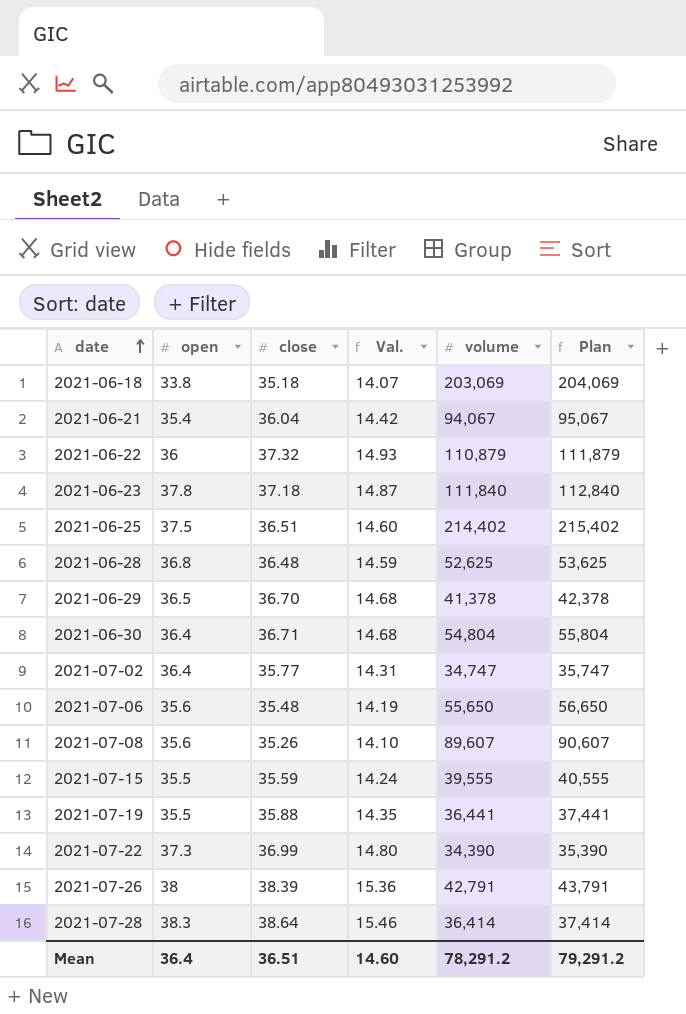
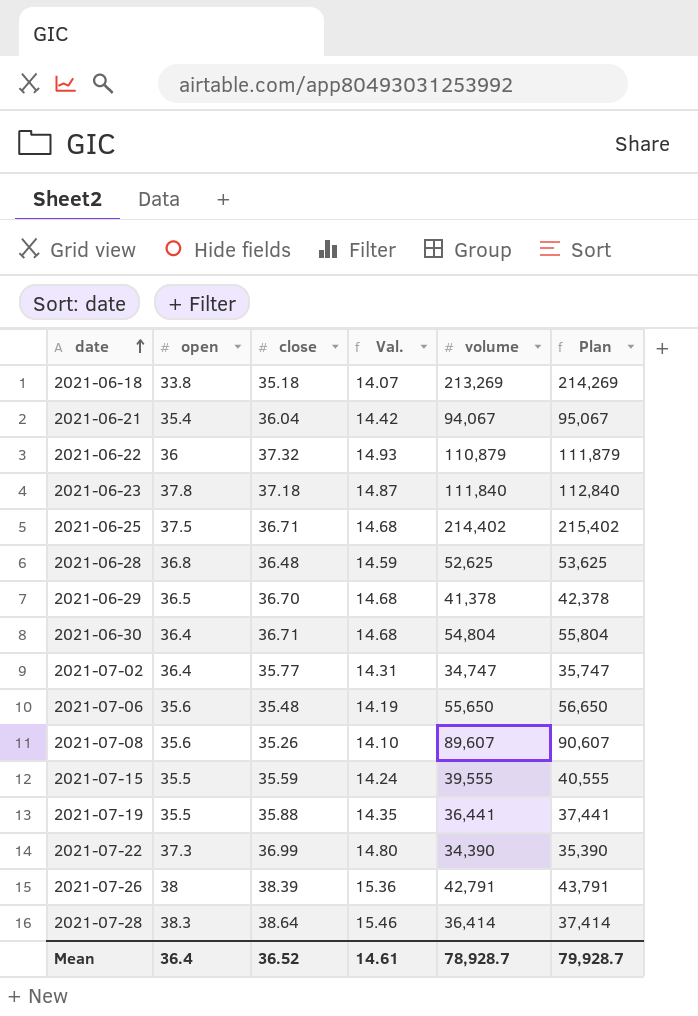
2021-06-18 | volume: 203,069 -> 213,269
2021-06-18 | Plan: 204,069 -> 214,269
2021-06-25 | close: 36.51 -> 36.71
2021-06-25 | Val.: 14.60 -> 14.68
Mean | close: 36.51 -> 36.52
Mean | Val.: 14.60 -> 14.61
Mean | volume: 78,291.2 -> 78,928.7
Mean | Plan: 79,291.2 -> 79,928.7

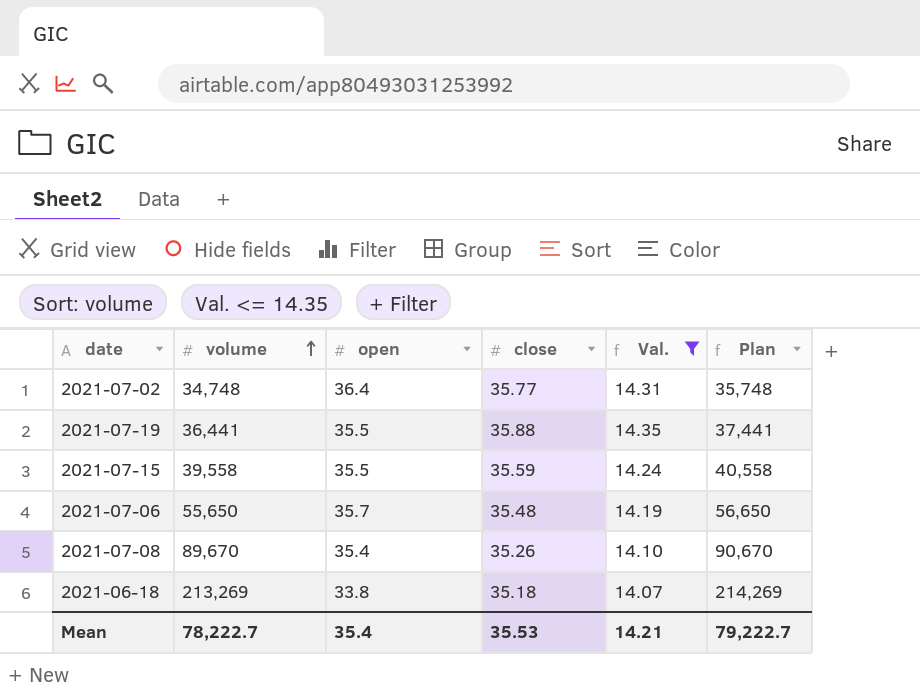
filter: none -> Val. <= 14.35
row order: date ascending -> volume ascending
column volume | position: 5 -> 2
2021-07-02 | volume: 34,747 -> 34,748
2021-07-02 | Plan: 35,747 -> 35,748
2021-07-15 | volume: 39,555 -> 39,558
2021-07-15 | Plan: 40,555 -> 40,558
2021-07-06 | open: 35.6 -> 35.7
2021-07-08 | volume: 89,607 -> 89,670
2021-07-08 | open: 35.6 -> 35.4
2021-07-08 | Plan: 90,607 -> 90,670
Mean | volume: 78,928.7 -> 78,222.7
Mean | open: 36.4 -> 35.4
Mean | close: 36.52 -> 35.53
Mean | Val.: 14.61 -> 14.21
Mean | Plan: 79,928.7 -> 79,222.7

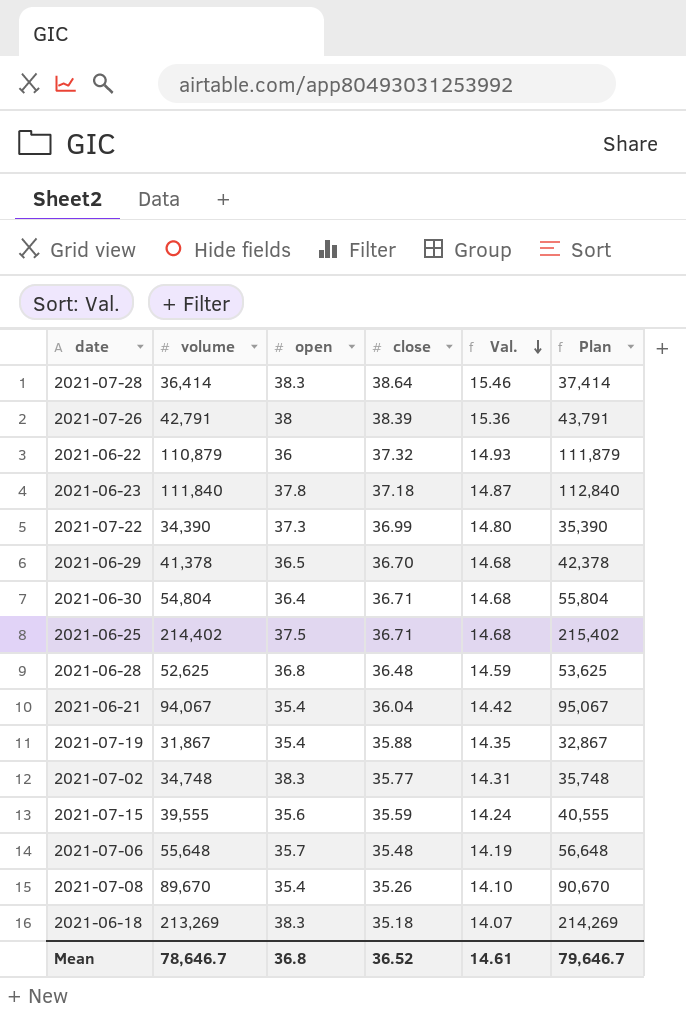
filter: Val. <= 14.35 -> none
row order: volume ascending -> Val. descending
2021-07-19 | volume: 36,441 -> 31,867
2021-07-19 | open: 35.5 -> 35.4
2021-07-19 | Plan: 37,441 -> 32,867
2021-07-02 | open: 36.4 -> 38.3
2021-07-15 | volume: 39,558 -> 39,555
2021-07-15 | open: 35.5 -> 35.6
2021-07-15 | Plan: 40,558 -> 40,555
2021-07-06 | volume: 55,650 -> 55,648
2021-07-06 | Plan: 56,650 -> 56,648
2021-06-18 | open: 33.8 -> 38.3
Mean | volume: 78,222.7 -> 78,646.7
Mean | open: 35.4 -> 36.8
Mean | close: 35.53 -> 36.52
Mean | Val.: 14.21 -> 14.61
Mean | Plan: 79,222.7 -> 79,646.7

